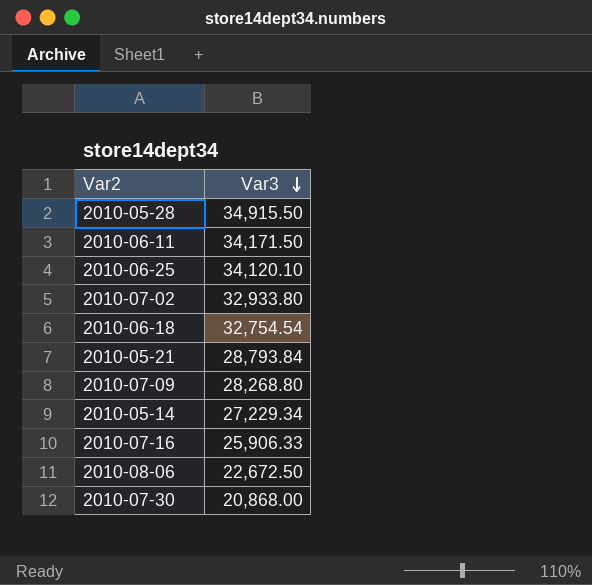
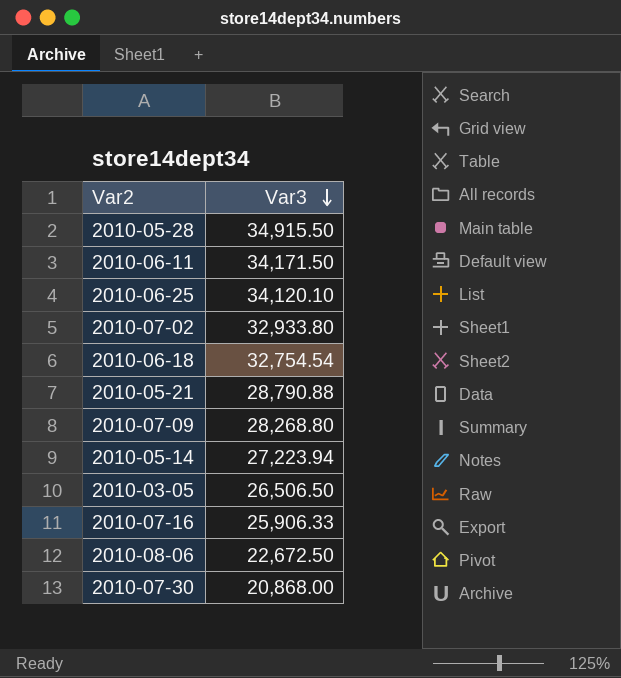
2010-05-21 | Var3: 28,793.84 -> 28,790.88
2010-05-14 | Var3: 27,229.34 -> 27,223.94
row 2010-03-05: none -> 26,506.50

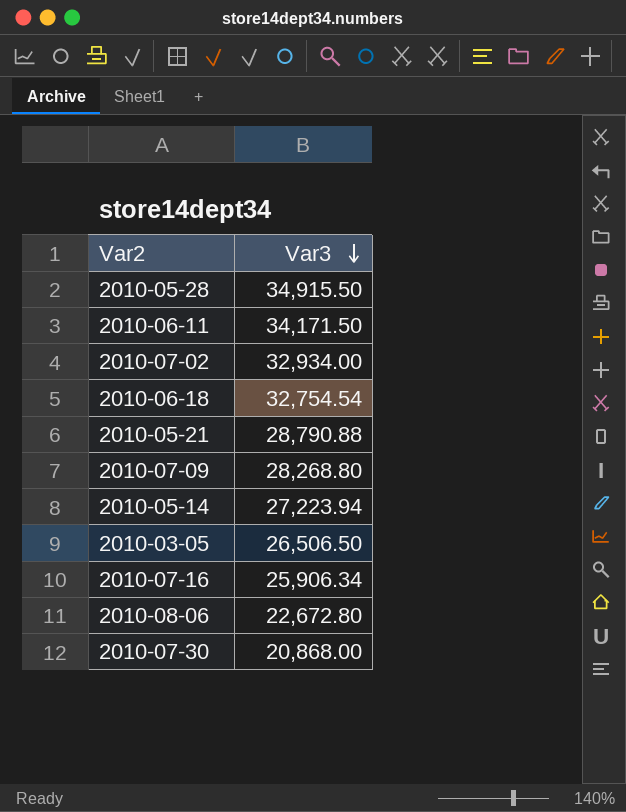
row 2010-06-25: 34,120.10 -> none
2010-07-02 | Var3: 32,933.80 -> 32,934.00
2010-07-16 | Var3: 25,906.33 -> 25,906.34
2010-08-06 | Var3: 22,672.50 -> 22,672.80

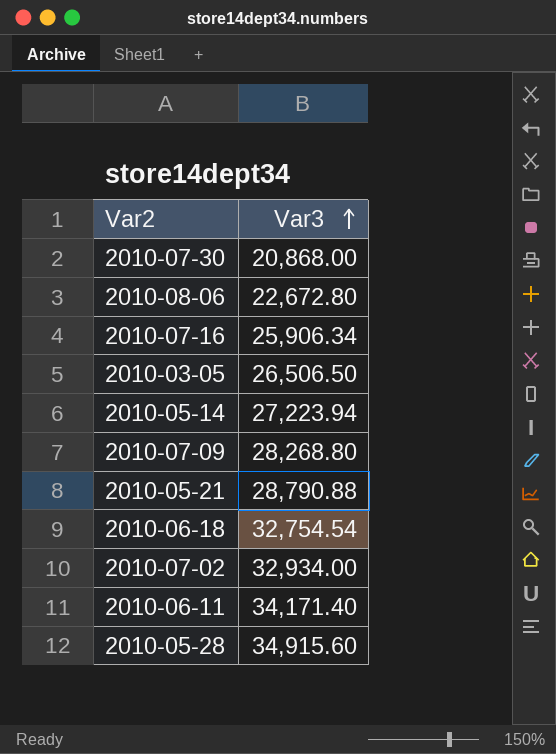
row order: Var3 descending -> Var3 ascending
2010-06-11 | Var3: 34,171.50 -> 34,171.40
2010-05-28 | Var3: 34,915.50 -> 34,915.60

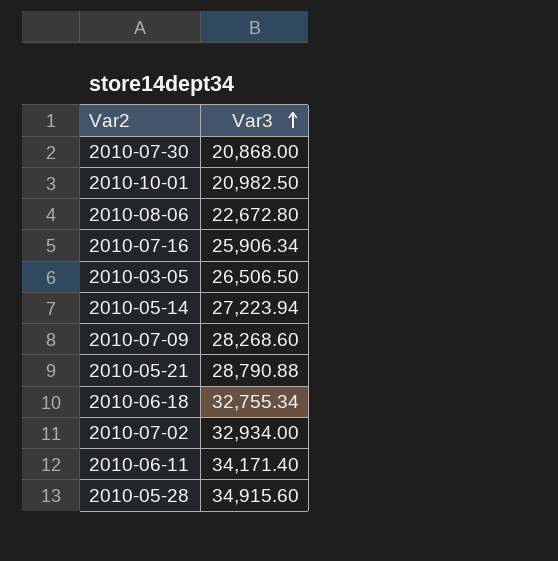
row 2010-10-01: none -> 20,982.50
2010-07-09 | Var3: 28,268.80 -> 28,268.60
2010-06-18 | Var3: 32,754.54 -> 32,755.34

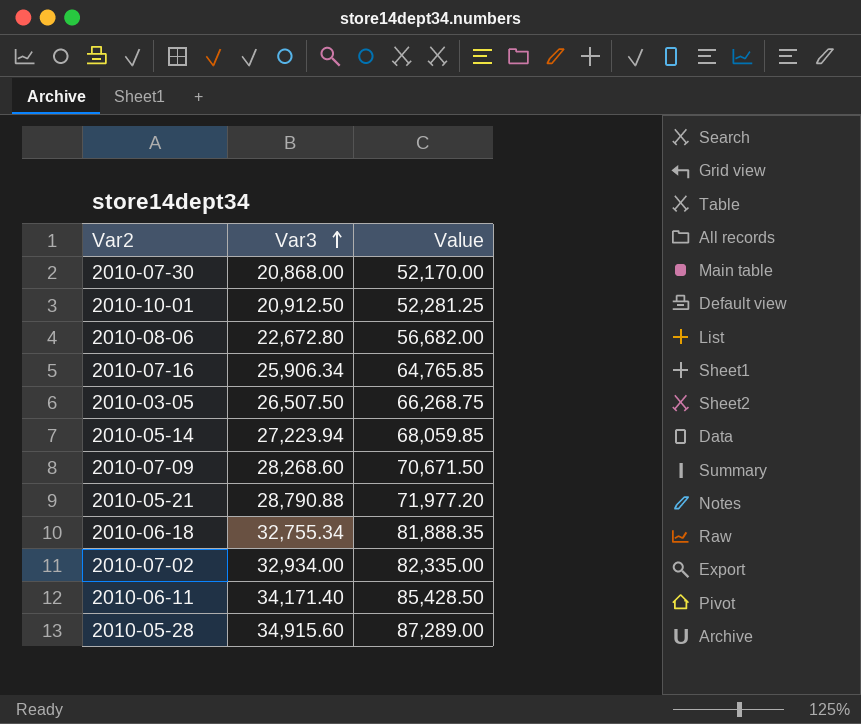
column Value | formula: none -> [Var3] * 2.5
2010-10-01 | Var3: 20,982.50 -> 20,912.50
2010-03-05 | Var3: 26,506.50 -> 26,507.50

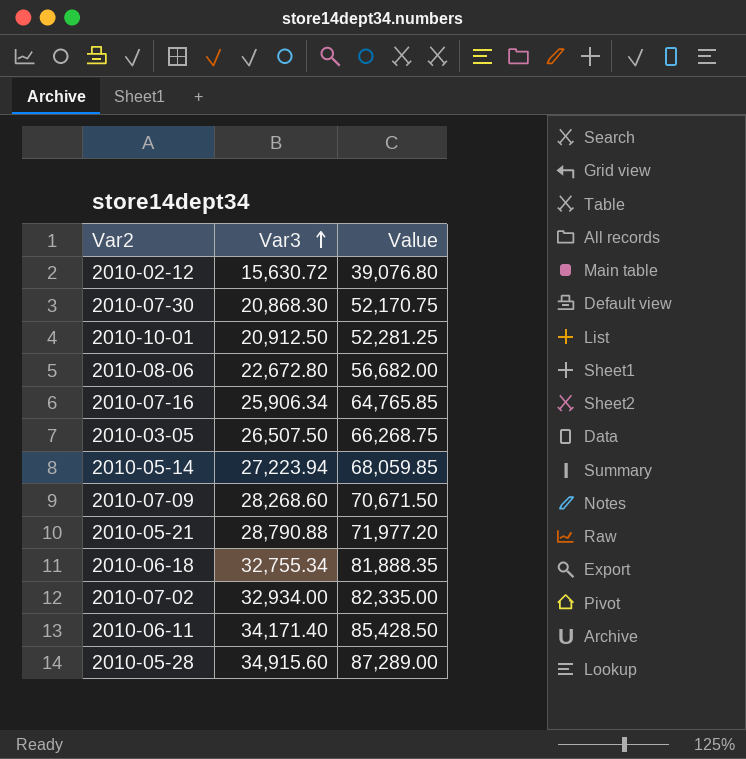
row 2010-02-12: none -> 15,630.72 | 39,076.80
2010-07-30 | Var3: 20,868.00 -> 20,868.30
2010-07-30 | Value: 52,170.00 -> 52,170.75

